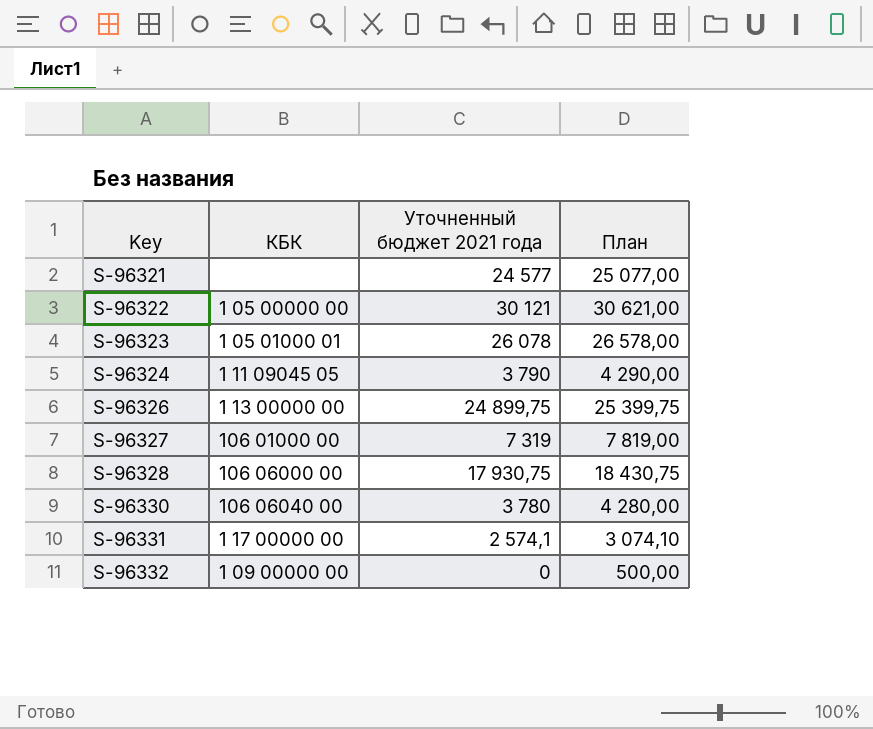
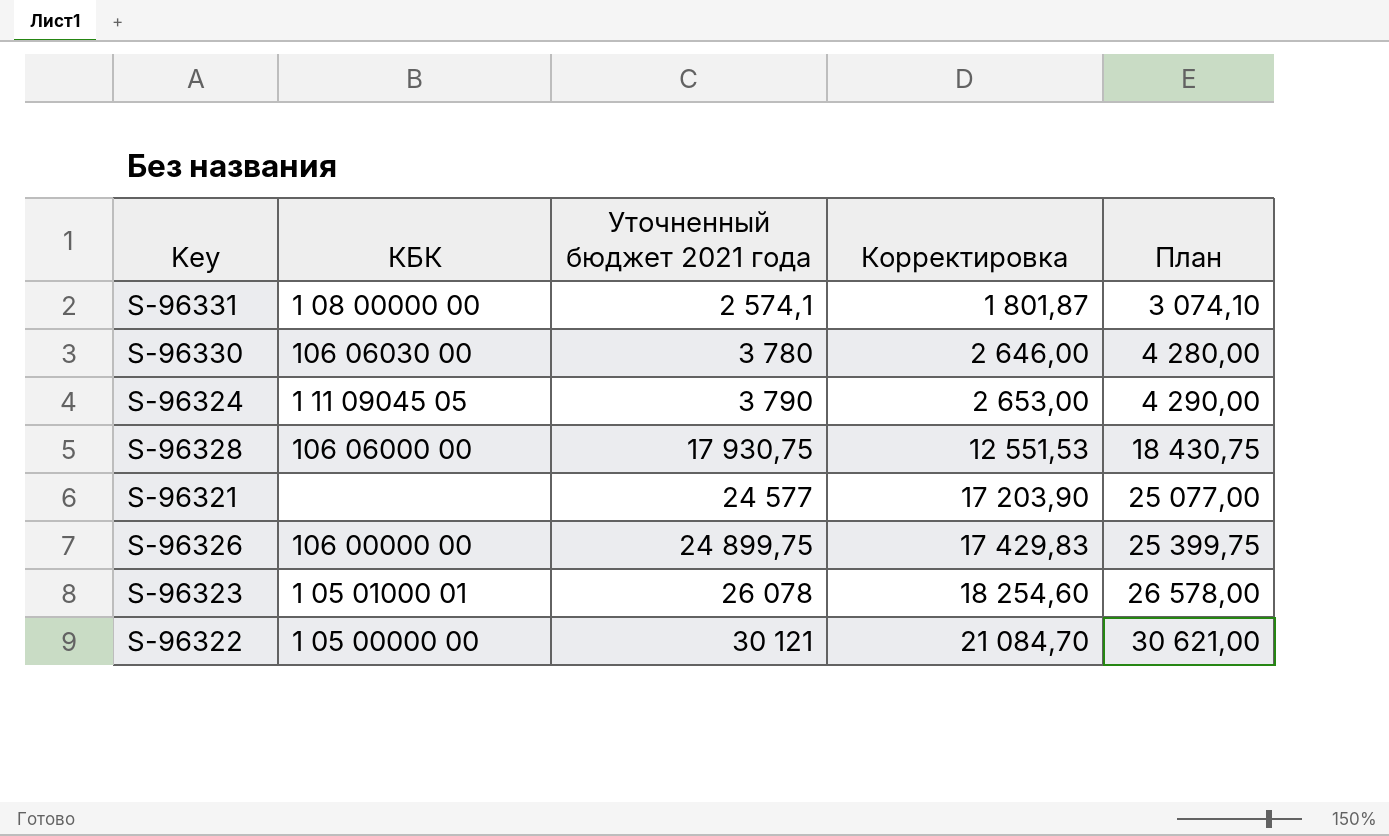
row order: Key ascending -> Уточненный бюджет 2021 года ascending
column Корректировка | formula: none -> [Уточненный бюджет 2021 года] * 0,7
row S-96327: 106 01000 00 | 7 319 | 7 819,00 -> none
row S-96332: 1 09 00000 00 | 0 | 500,00 -> none
S-96331 | КБК: 1 17 00000 00 -> 1 08 00000 00
S-96330 | КБК: 106 06040 00 -> 106 06030 00
S-96326 | КБК: 1 13 00000 00 -> 106 00000 00

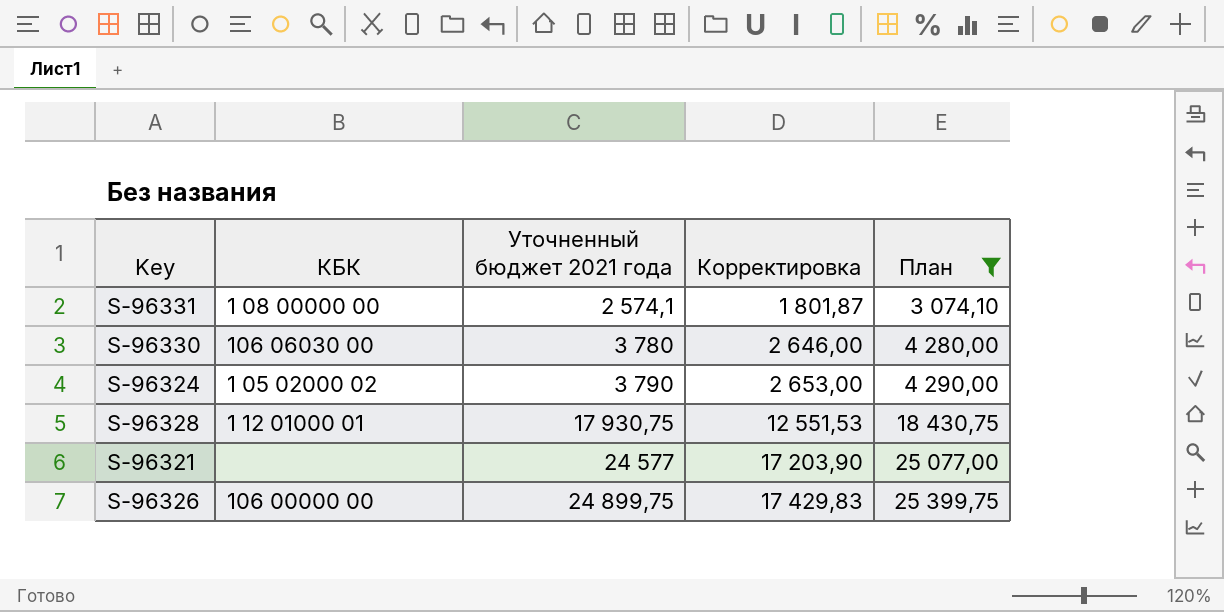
filter: none -> План <= 25 399,75
S-96324 | КБК: 1 11 09045 05 -> 1 05 02000 02
S-96328 | КБК: 106 06000 00 -> 1 12 01000 01

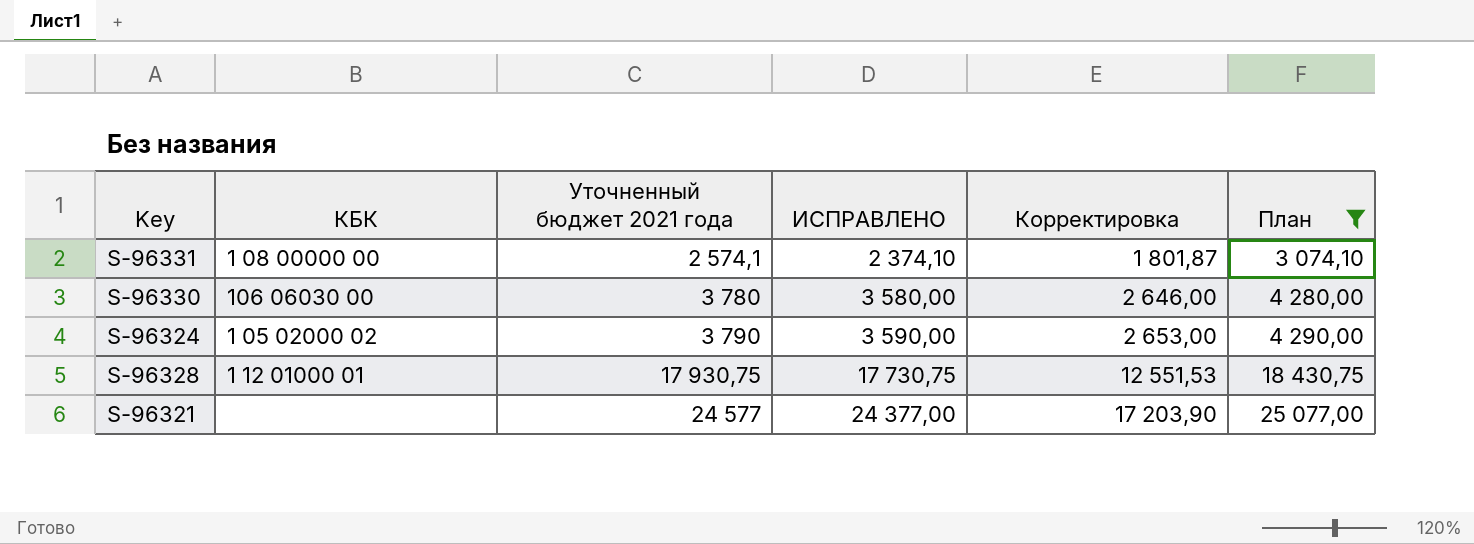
column ИСПРАВЛЕНО | formula: none -> [Уточненный бюджет 2021 года] - 200
row S-96326: 106 00000 00 | 24 899,75 | 17 429,83 | 25 399,75 -> none

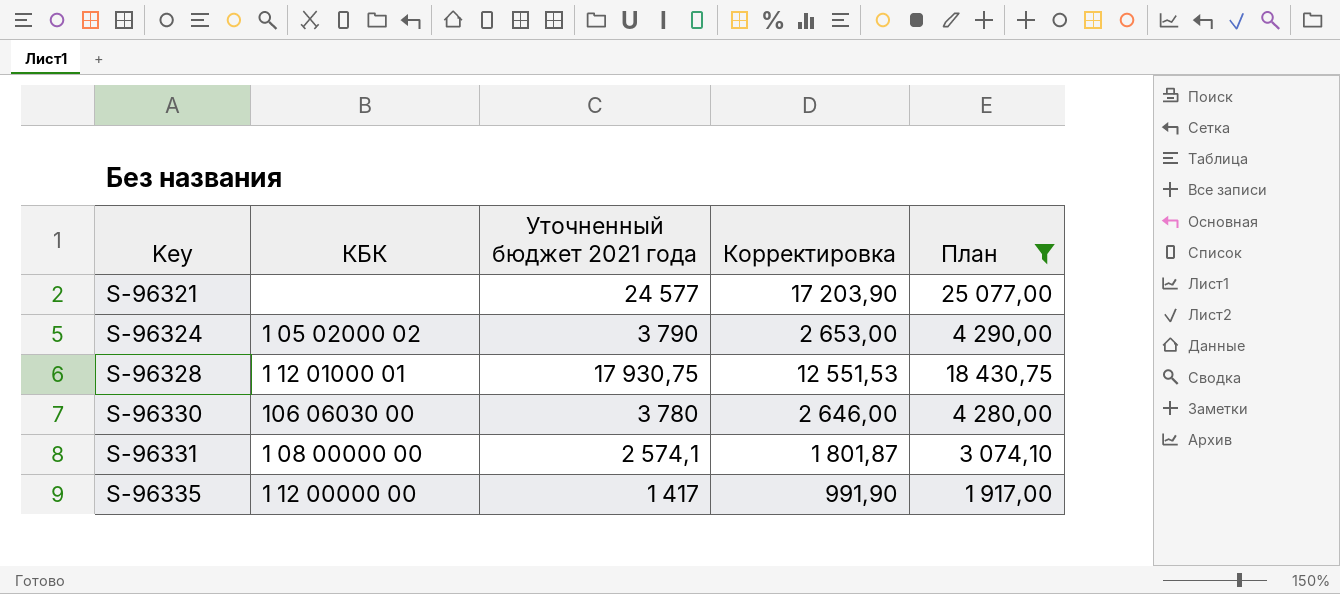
row order: Уточненный бюджет 2021 года ascending -> Key ascending
column ИСПРАВЛЕНО | formula: [Уточненный бюджет 2021 года] - 200 -> none
row S-96335: none -> 1 12 00000 00 | 1 417 | 991,90 | 1 917,00

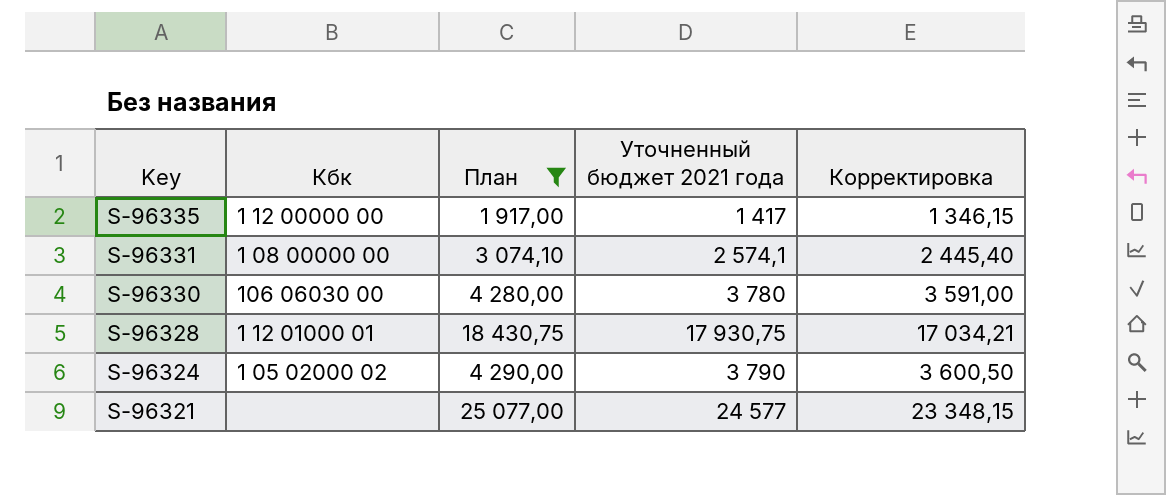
row order: Key ascending -> Key descending
column name: КБК -> Кбк
column План | position: 5 -> 3
column Корректировка | formula: [Уточненный бюджет 2021 года] * 0,7 -> [Уточненный бюджет 2021 года] * 0,95

